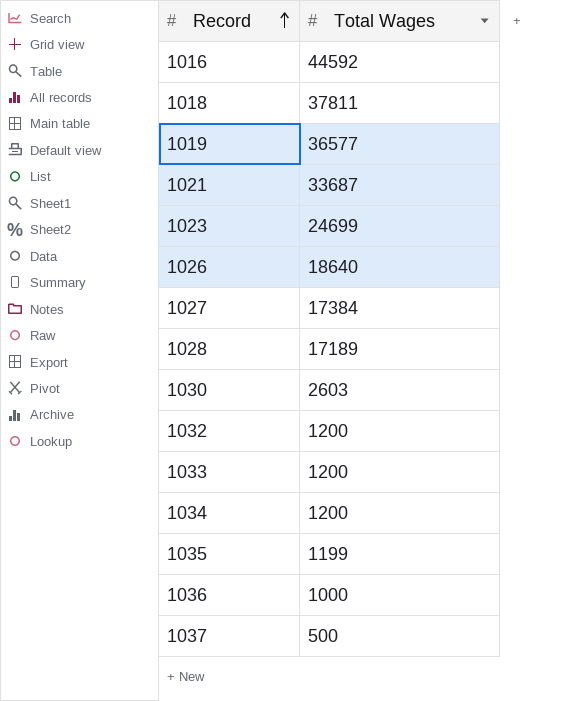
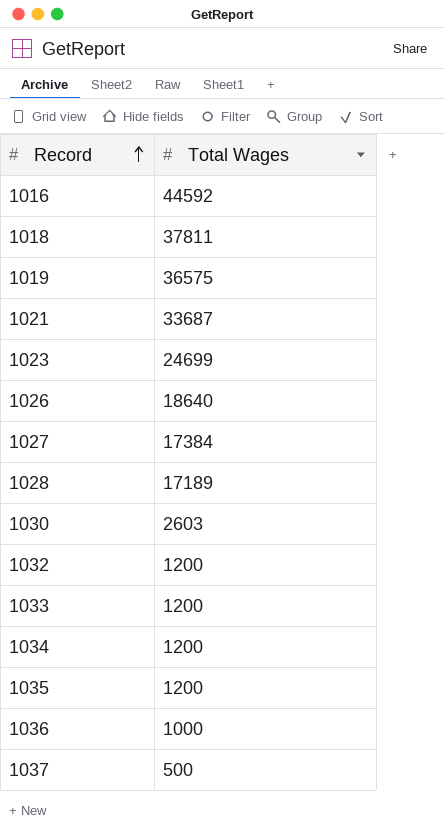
1019 | Total Wages: 36577 -> 36575
1035 | Total Wages: 1199 -> 1200

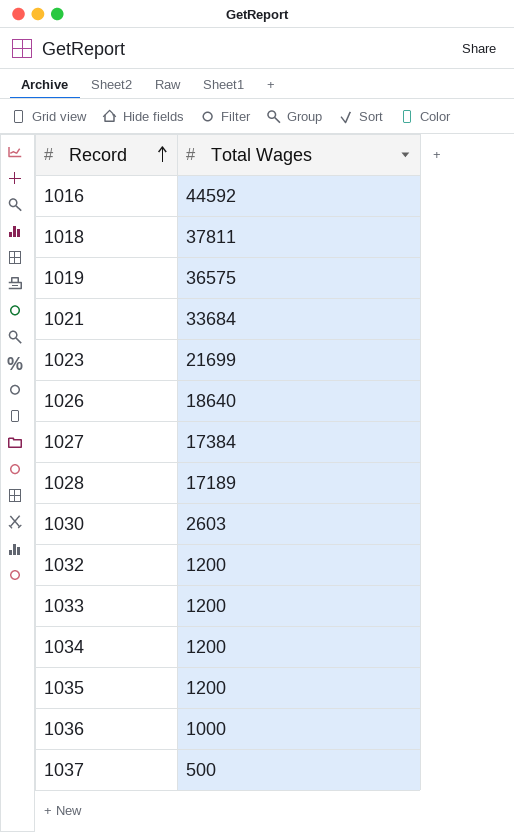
1021 | Total Wages: 33687 -> 33684
1023 | Total Wages: 24699 -> 21699

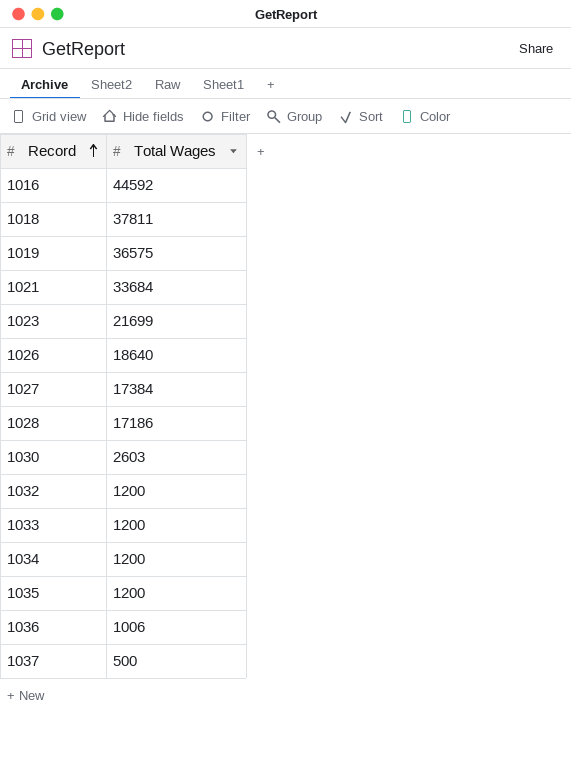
1028 | Total Wages: 17189 -> 17186
1036 | Total Wages: 1000 -> 1006

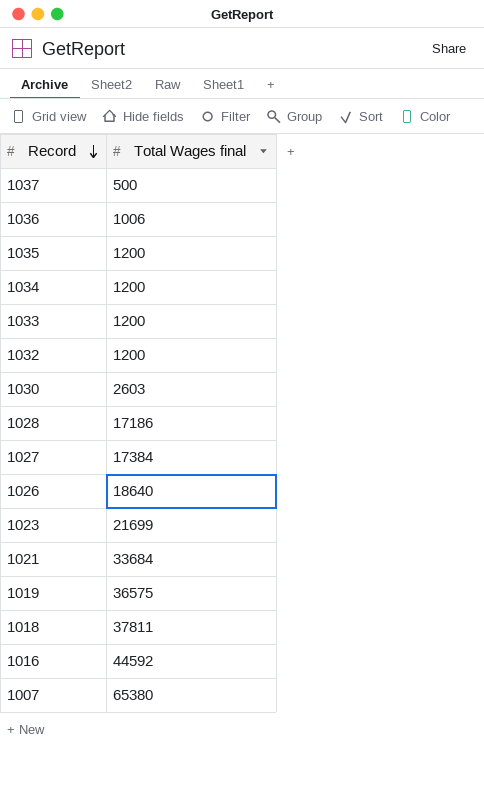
row order: Record ascending -> Record descending
column name: Total Wages -> Total Wages final
row 1007: none -> 65380

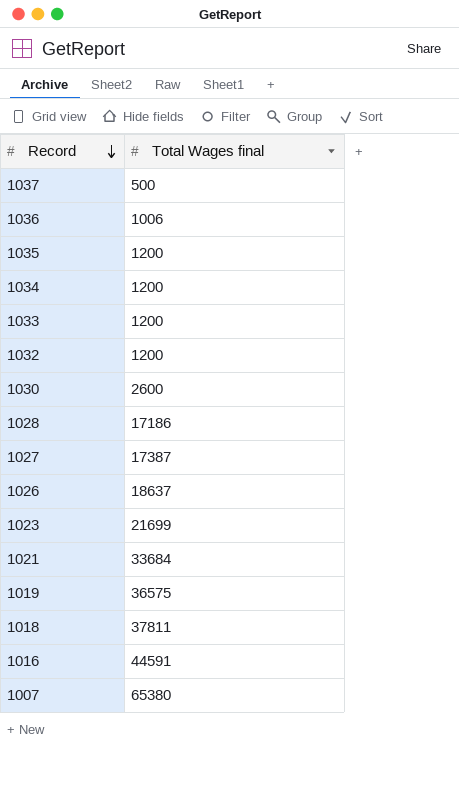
1030 | Total Wages final: 2603 -> 2600
1027 | Total Wages final: 17384 -> 17387
1026 | Total Wages final: 18640 -> 18637
1016 | Total Wages final: 44592 -> 44591

